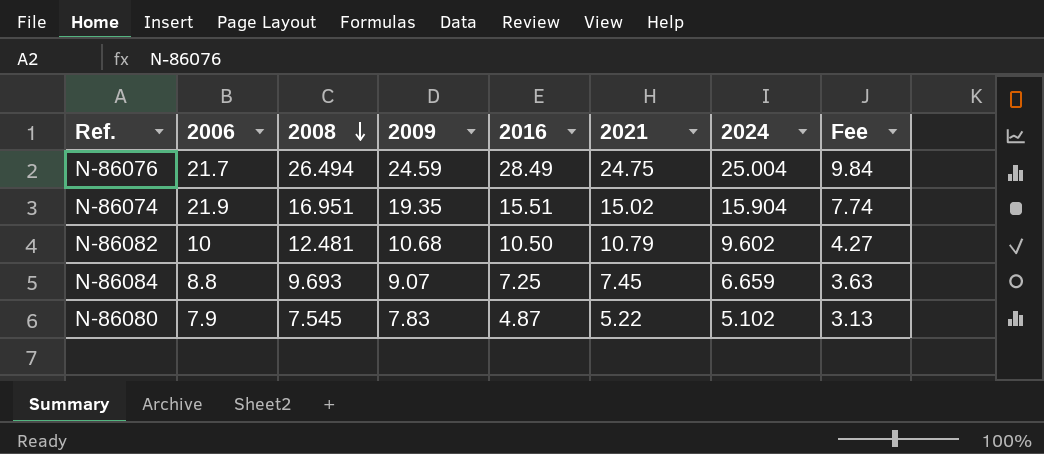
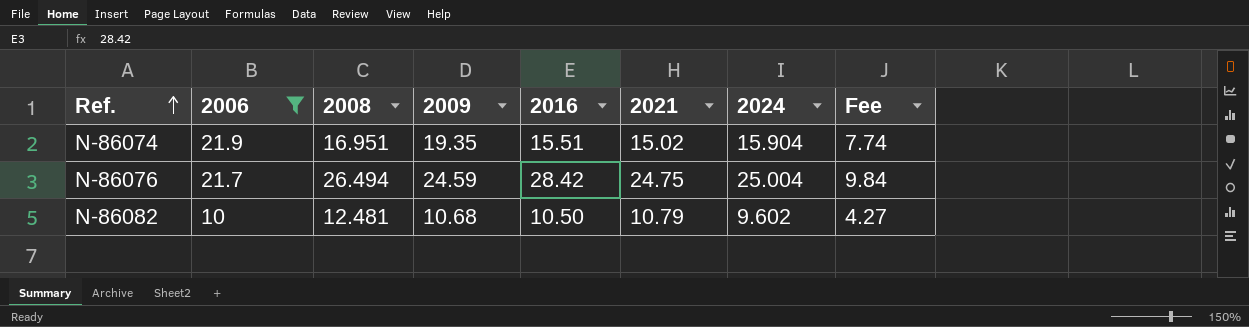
filter: none -> 2006 >= 10
row order: 2008 descending -> Ref. ascending
N-86076 | 2016: 28.49 -> 28.42

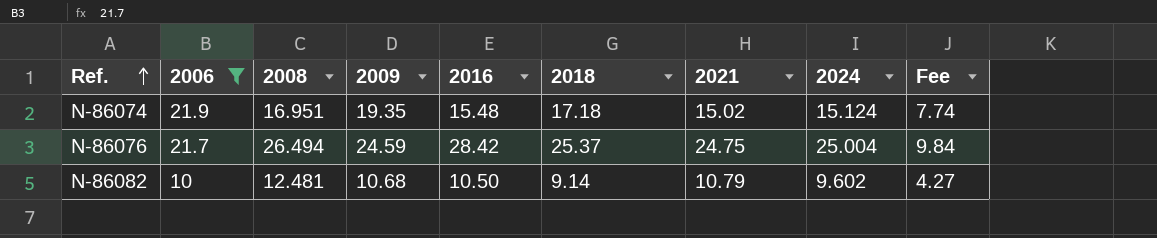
column 2018 | position: none -> 6
N-86074 | 2016: 15.51 -> 15.48
N-86074 | 2024: 15.904 -> 15.124

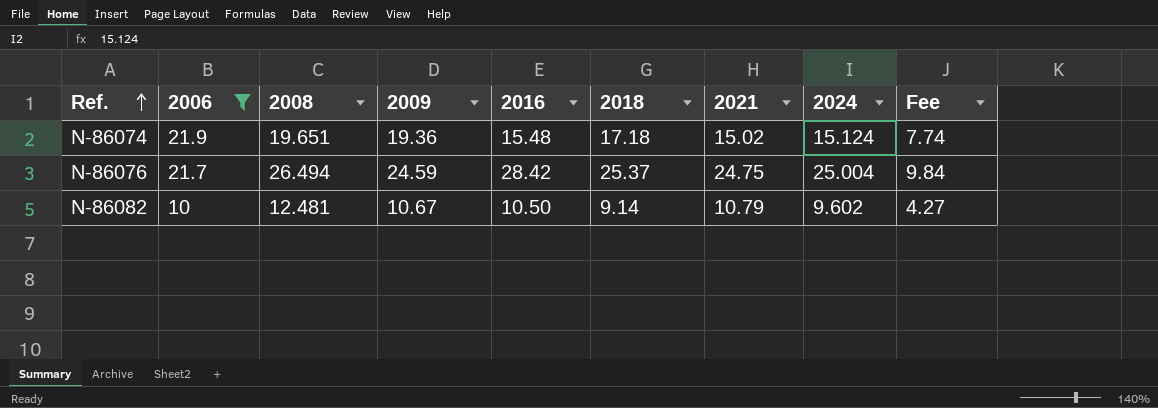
N-86074 | 2008: 16.951 -> 19.651
N-86074 | 2009: 19.35 -> 19.36
N-86082 | 2009: 10.68 -> 10.67

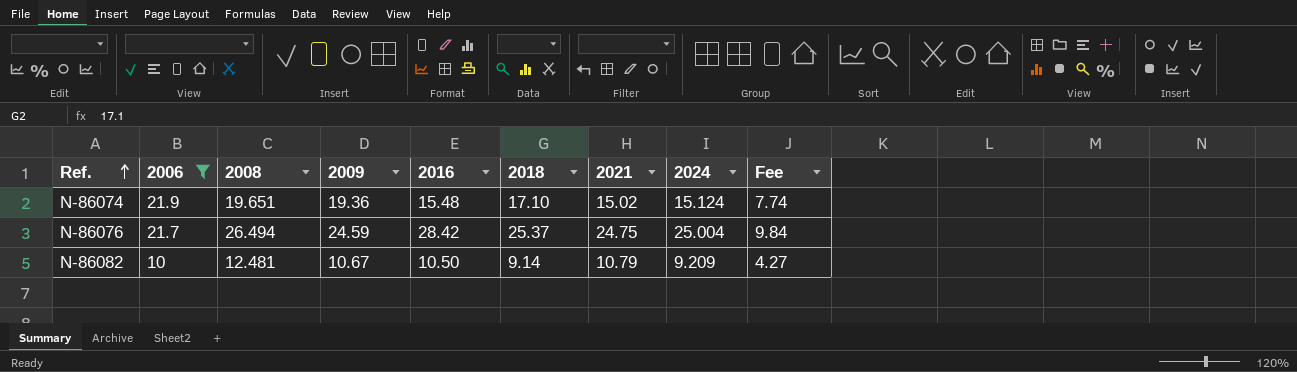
N-86074 | 2018: 17.18 -> 17.10
N-86082 | 2024: 9.602 -> 9.209

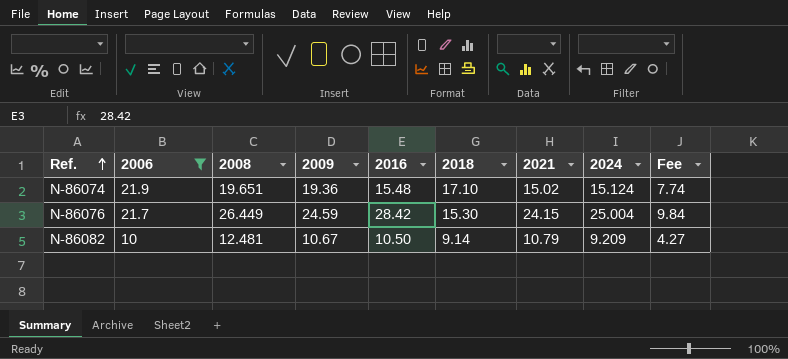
N-86076 | 2008: 26.494 -> 26.449
N-86076 | 2018: 25.37 -> 15.30
N-86076 | 2021: 24.75 -> 24.15

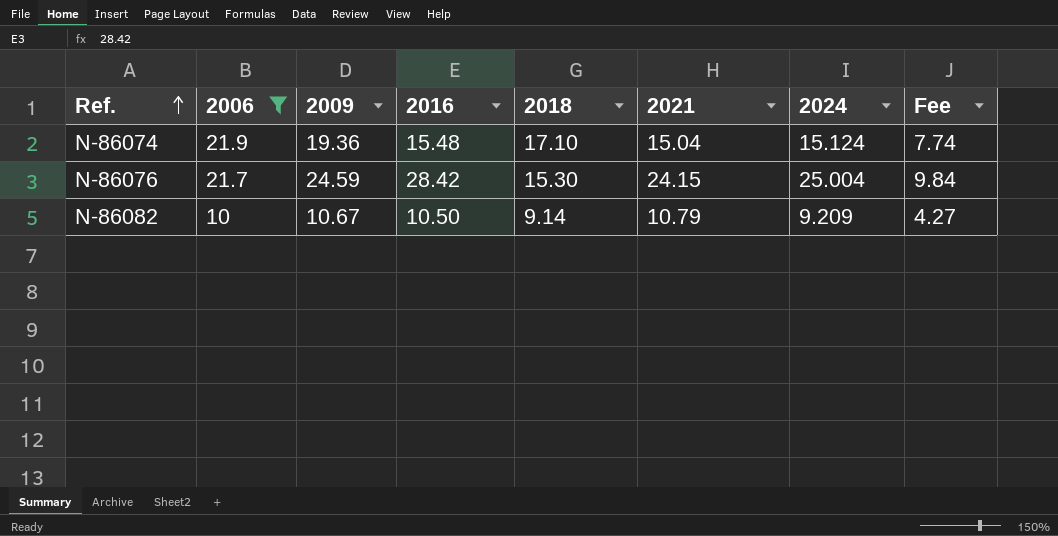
column 2008 | position: 3 -> none
N-86074 | 2021: 15.02 -> 15.04

